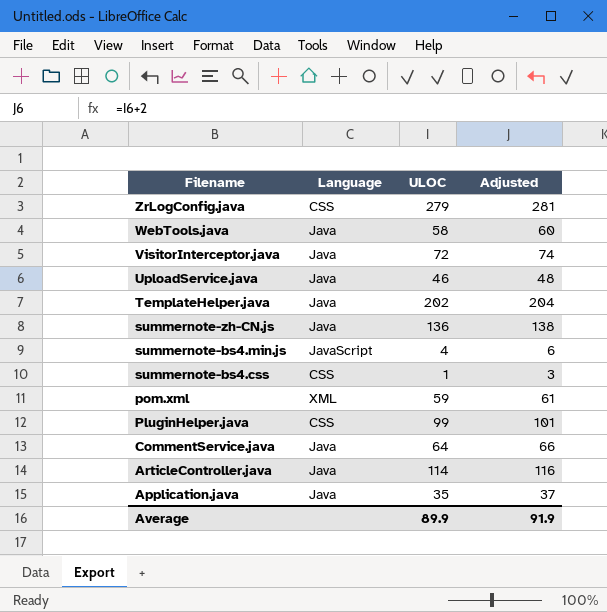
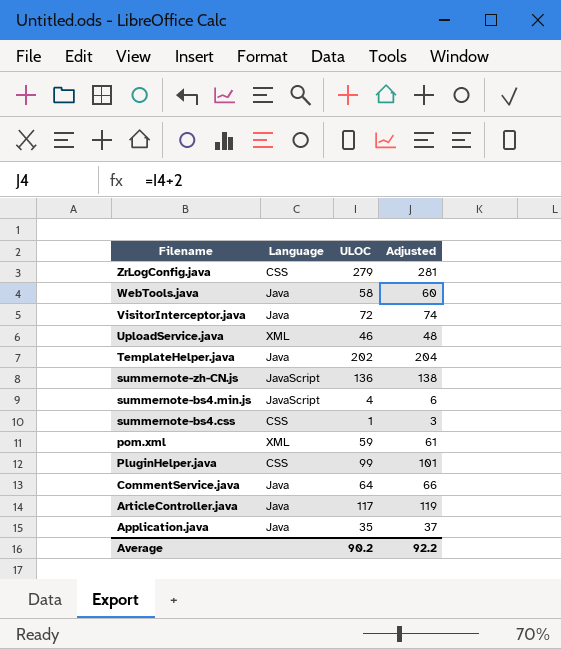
UploadService.java | Language: Java -> XML
summernote-zh-CN.js | Language: Java -> JavaScript
ArticleController.java | ULOC: 114 -> 117
ArticleController.java | Adjusted: 116 -> 119
Average | ULOC: 89.9 -> 90.2
Average | Adjusted: 91.9 -> 92.2

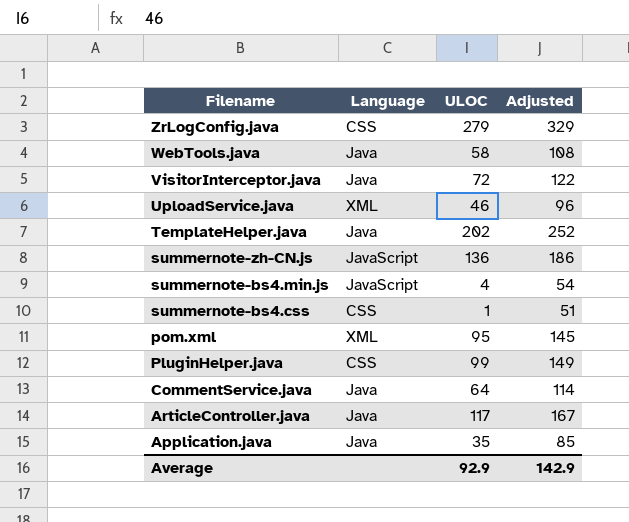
column Adjusted | formula: [ULOC] + 2 -> [ULOC] + 50
pom.xml | ULOC: 59 -> 95
Average | ULOC: 90.2 -> 92.9
Average | Adjusted: 92.2 -> 142.9

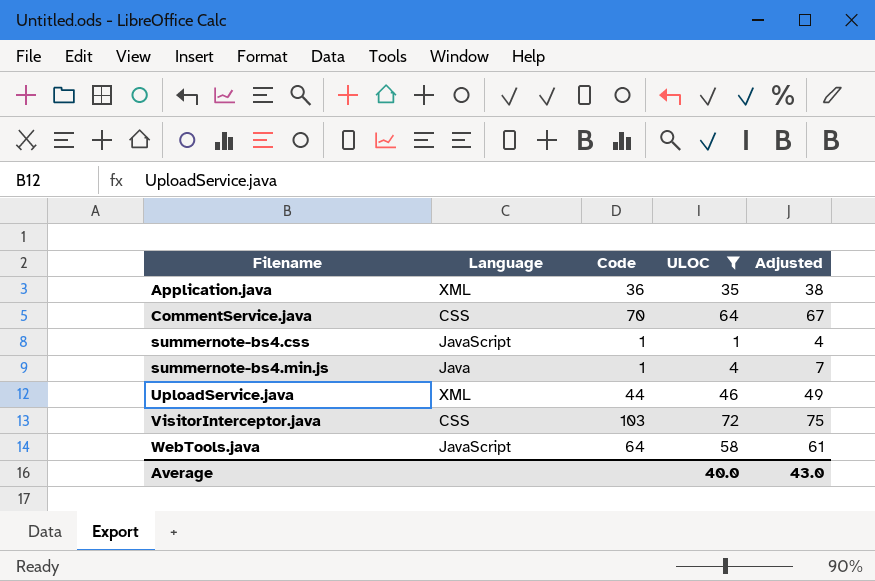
filter: none -> ULOC <= 72
row order: Filename descending -> Filename ascending
column Code | position: none -> 3
column Adjusted | formula: [ULOC] + 50 -> [ULOC] + 3
Application.java | Language: Java -> XML
CommentService.java | Language: Java -> CSS
summernote-bs4.css | Language: CSS -> JavaScript
summernote-bs4.min.js | Language: JavaScript -> Java
VisitorInterceptor.java | Language: Java -> CSS
WebTools.java | Language: Java -> JavaScript
Average | ULOC: 92.9 -> 40.0
Average | Adjusted: 142.9 -> 43.0

